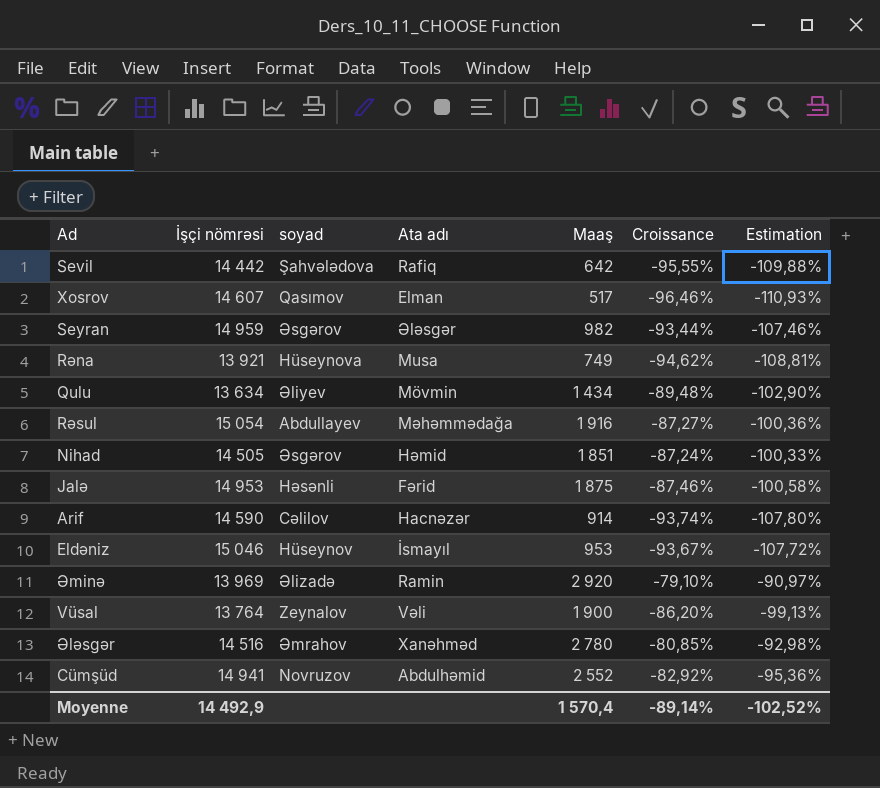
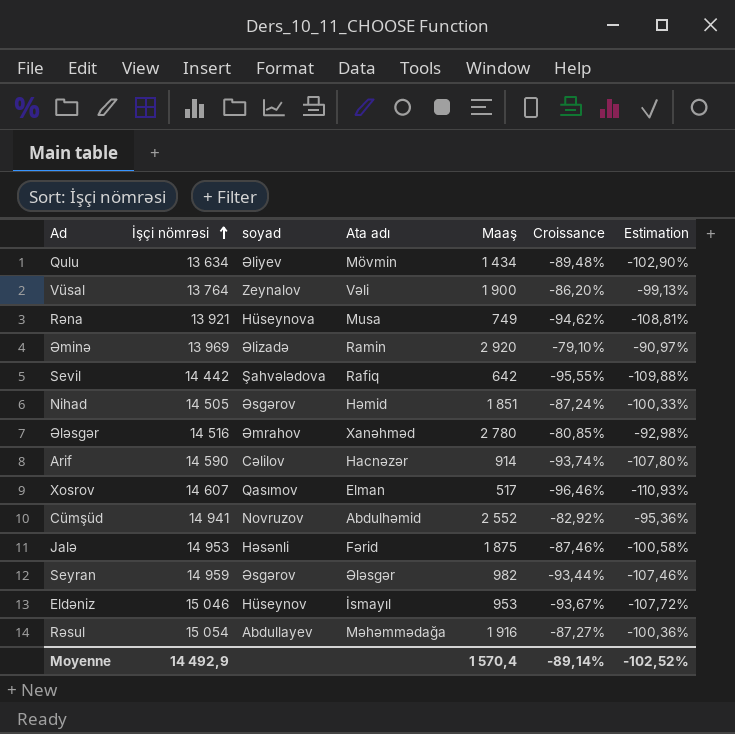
row order: none -> İşçi nömrəsi ascending

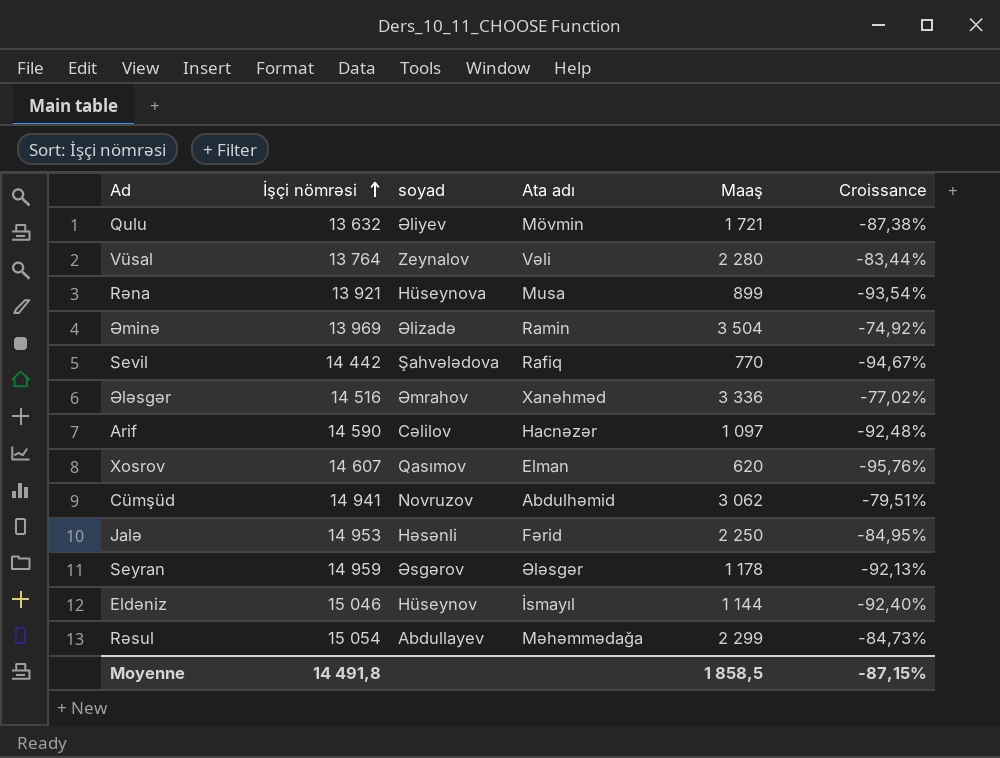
column Estimation | formula: [Croissance] * 1,15 -> none
row Nihad: 14 505 | Əsgərov | Həmid | 1 851 | -87,24% | -100,33% -> none
Qulu | İşçi nömrəsi: 13 634 -> 13 632
Qulu | Maaş: 1 434 -> 1 721
Qulu | Croissance: -89,48% -> -87,38%
Vüsal | Maaş: 1 900 -> 2 280
Vüsal | Croissance: -86,20% -> -83,44%
Rəna | Maaş: 749 -> 899
Rəna | Croissance: -94,62% -> -93,54%
Əminə | Maaş: 2 920 -> 3 504
Əminə | Croissance: -79,10% -> -74,92%
Sevil | Maaş: 642 -> 770
Sevil | Croissance: -95,55% -> -94,67%
Ələsgər | Maaş: 2 780 -> 3 336
Ələsgər | Croissance: -80,85% -> -77,02%
Arif | Maaş: 914 -> 1 097
Arif | Croissance: -93,74% -> -92,48%
Xosrov | Maaş: 517 -> 620
Xosrov | Croissance: -96,46% -> -95,76%
Cümşüd | Maaş: 2 552 -> 3 062
Cümşüd | Croissance: -82,92% -> -79,51%
Jalə | Maaş: 1 875 -> 2 250
Jalə | Croissance: -87,46% -> -84,95%
Seyran | Maaş: 982 -> 1 178
Seyran | Croissance: -93,44% -> -92,13%
Eldəniz | Maaş: 953 -> 1 144
Eldəniz | Croissance: -93,67% -> -92,40%
Rəsul | Maaş: 1 916 -> 2 299
Rəsul | Croissance: -87,27% -> -84,73%
Moyenne | İşçi nömrəsi: 14 492,9 -> 14 491,8
Moyenne | Maaş: 1 570,4 -> 1 858,5
Moyenne | Croissance: -89,14% -> -87,15%

